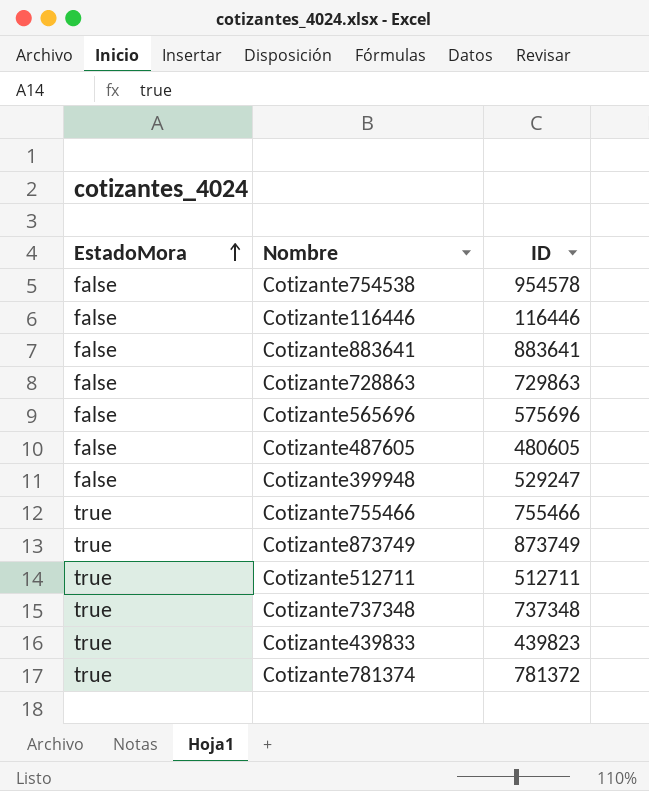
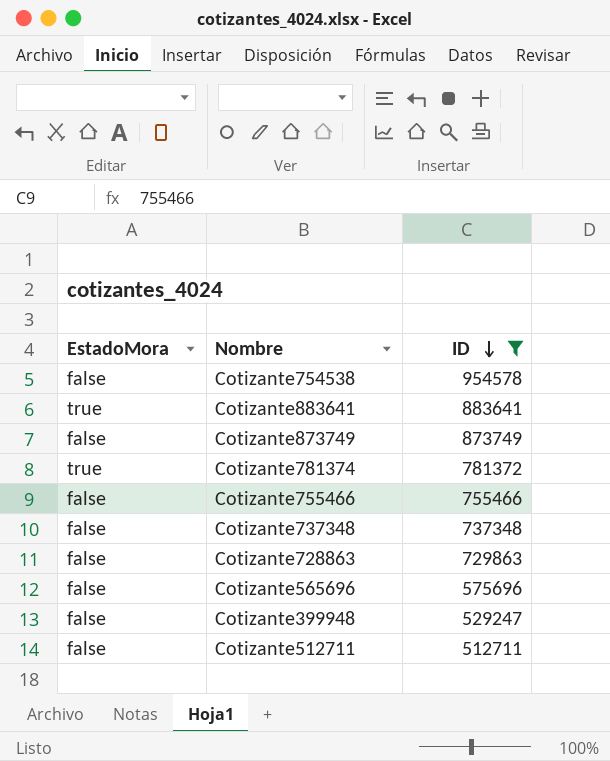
filter: none -> ID >= 512711
row order: EstadoMora ascending -> ID descending
Cotizante883641 | EstadoMora: false -> true
Cotizante873749 | EstadoMora: true -> false
Cotizante755466 | EstadoMora: true -> false
Cotizante737348 | EstadoMora: true -> false
Cotizante512711 | EstadoMora: true -> false

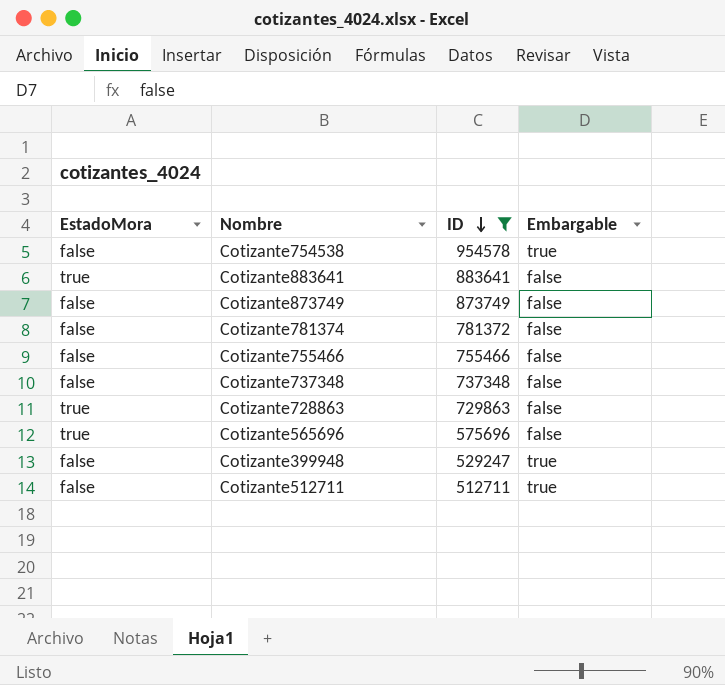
column Embargable | position: none -> 4
Cotizante781374 | EstadoMora: true -> false
Cotizante728863 | EstadoMora: false -> true
Cotizante565696 | EstadoMora: false -> true

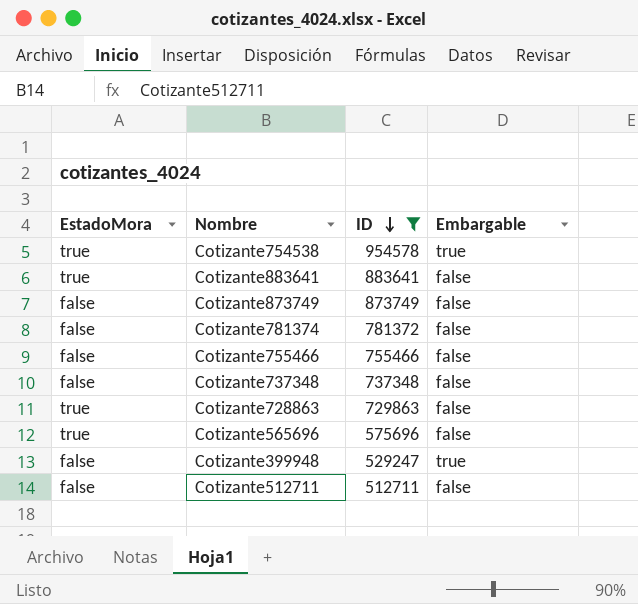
Cotizante754538 | EstadoMora: false -> true
Cotizante512711 | Embargable: true -> false

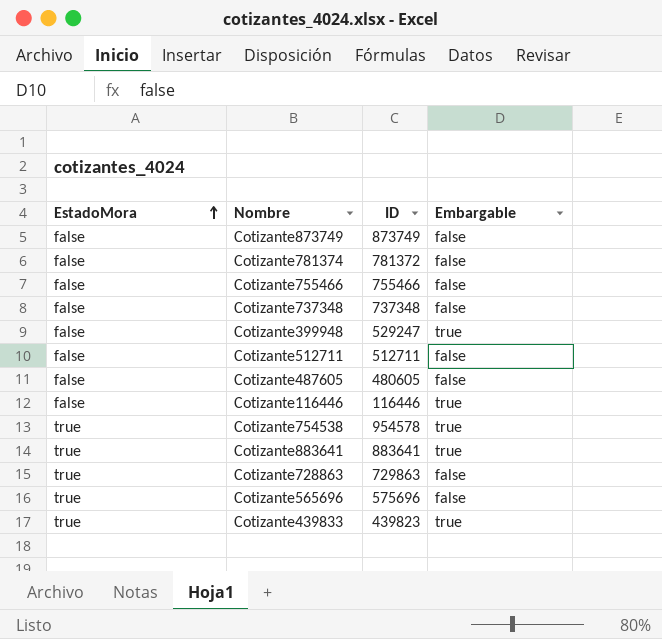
filter: ID >= 512711 -> none
row order: ID descending -> EstadoMora ascending
Cotizante883641 | Embargable: false -> true

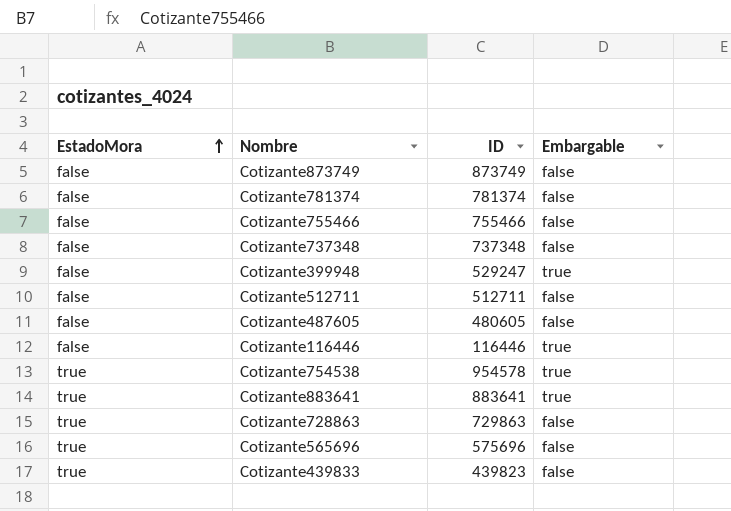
Cotizante781374 | ID: 781372 -> 781374
Cotizante439833 | Embargable: true -> false

